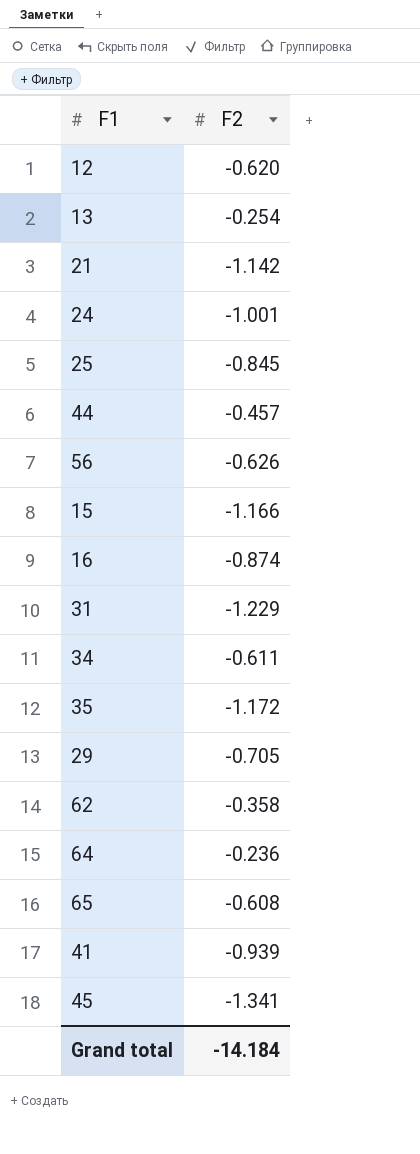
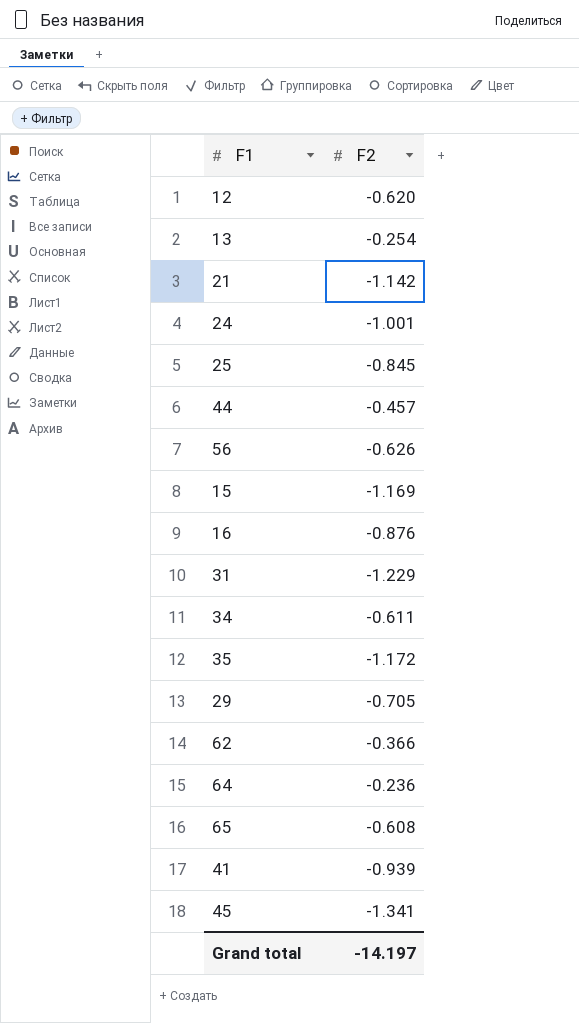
15 | F2: -1.166 -> -1.169
16 | F2: -0.874 -> -0.876
62 | F2: -0.358 -> -0.366
Grand total | F2: -14.184 -> -14.197

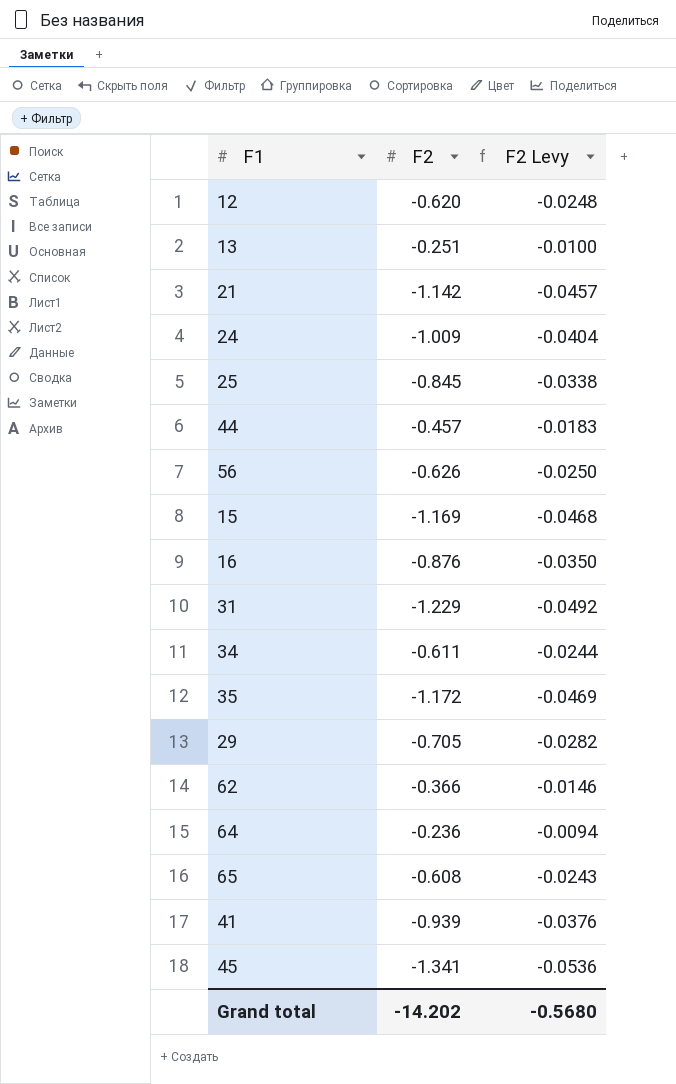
column F2 Levy | formula: none -> [F2] * 0.04
13 | F2: -0.254 -> -0.251
24 | F2: -1.001 -> -1.009
Grand total | F2: -14.197 -> -14.202

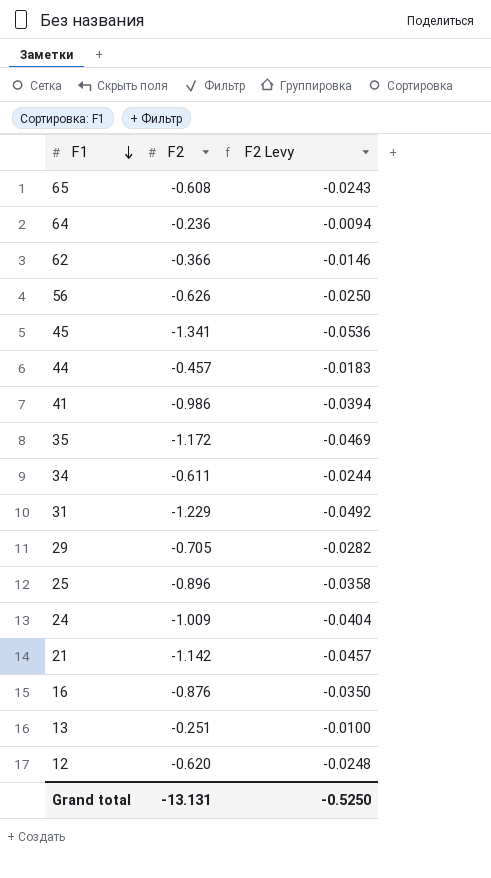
row order: none -> F1 descending
row 15: -1.169 | -0.0468 -> none
41 | F2: -0.939 -> -0.986
41 | F2 Levy: -0.0376 -> -0.0394
25 | F2: -0.845 -> -0.896
25 | F2 Levy: -0.0338 -> -0.0358
Grand total | F2: -14.202 -> -13.131
Grand total | F2 Levy: -0.5680 -> -0.5250

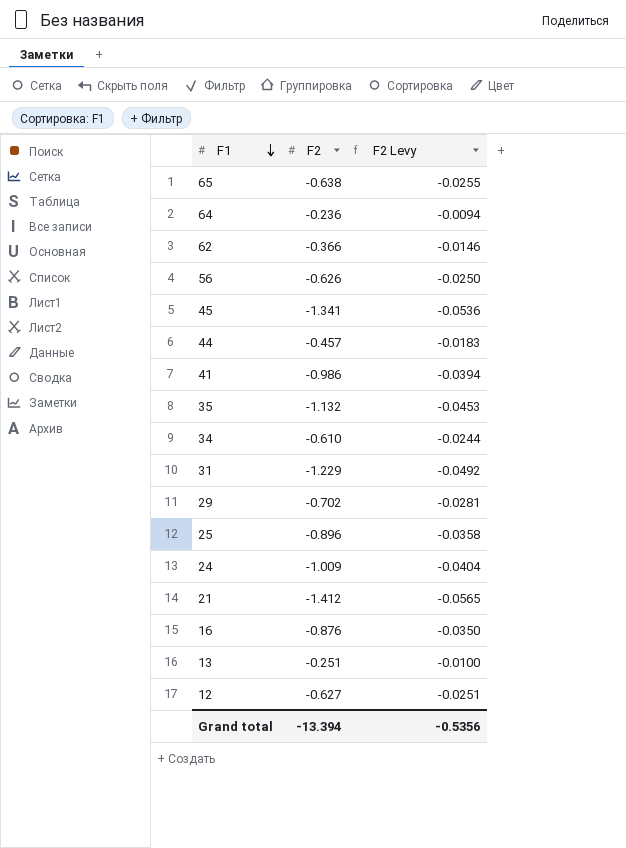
65 | F2: -0.608 -> -0.638
65 | F2 Levy: -0.0243 -> -0.0255
35 | F2: -1.172 -> -1.132
35 | F2 Levy: -0.0469 -> -0.0453
34 | F2: -0.611 -> -0.610
29 | F2: -0.705 -> -0.702
29 | F2 Levy: -0.0282 -> -0.0281
21 | F2: -1.142 -> -1.412
21 | F2 Levy: -0.0457 -> -0.0565
12 | F2: -0.620 -> -0.627
12 | F2 Levy: -0.0248 -> -0.0251
Grand total | F2: -13.131 -> -13.394
Grand total | F2 Levy: -0.5250 -> -0.5356

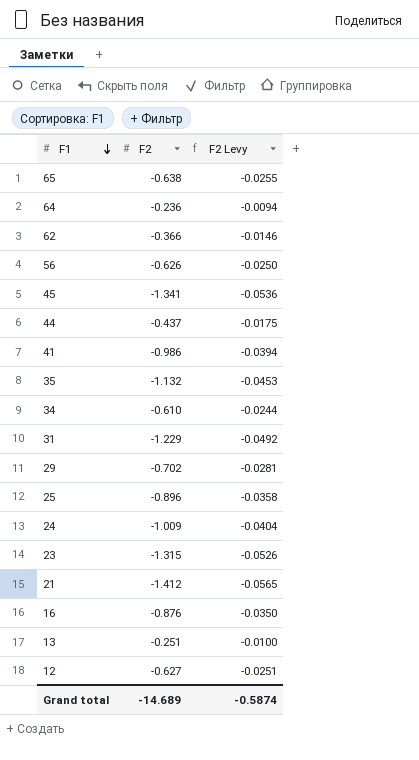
44 | F2: -0.457 -> -0.437
44 | F2 Levy: -0.0183 -> -0.0175
row 23: none -> -1.315 | -0.0526
Grand total | F2: -13.394 -> -14.689
Grand total | F2 Levy: -0.5356 -> -0.5874

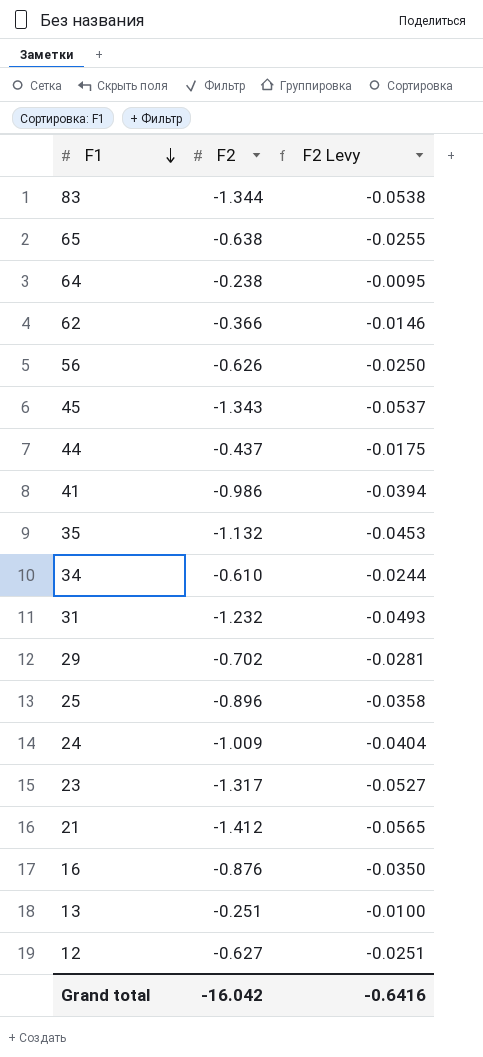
row 83: none -> -1.344 | -0.0538
64 | F2: -0.236 -> -0.238
64 | F2 Levy: -0.0094 -> -0.0095
45 | F2: -1.341 -> -1.343
45 | F2 Levy: -0.0536 -> -0.0537
31 | F2: -1.229 -> -1.232
31 | F2 Levy: -0.0492 -> -0.0493
23 | F2: -1.315 -> -1.317
23 | F2 Levy: -0.0526 -> -0.0527
Grand total | F2: -14.689 -> -16.042
Grand total | F2 Levy: -0.5874 -> -0.6416

